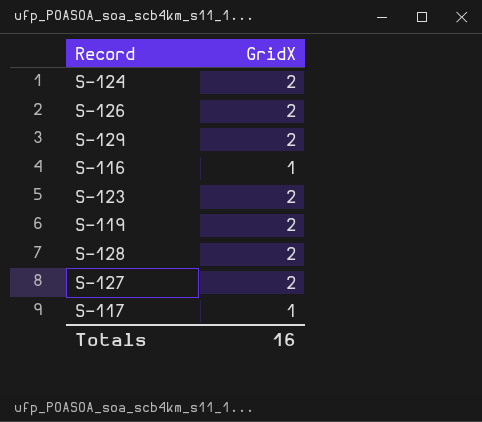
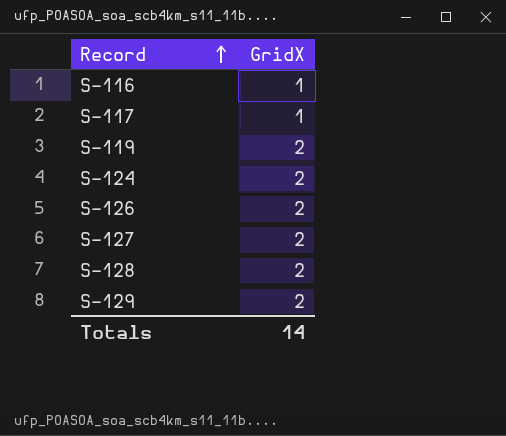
row order: none -> Record ascending
row S-123: 2 -> none
Totals | GridX: 16 -> 14

